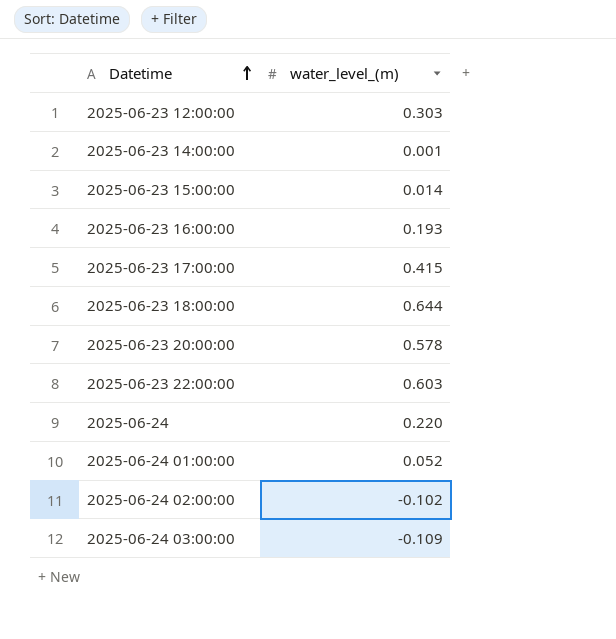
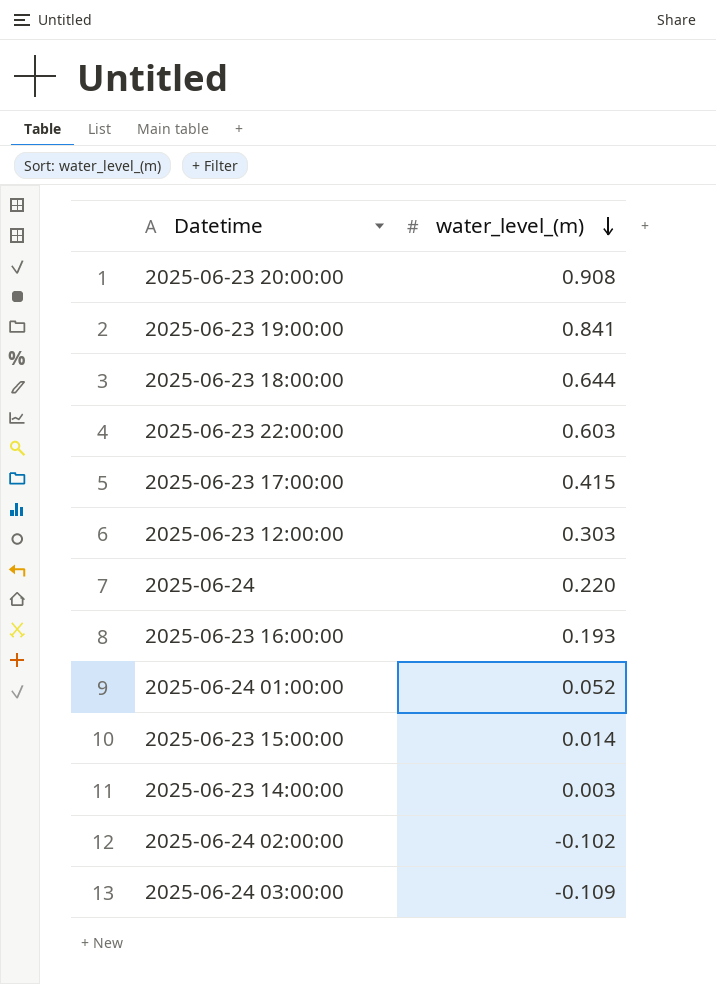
row order: Datetime ascending -> water_level_(m) descending
2025-06-23 20:00:00 | water_level_(m): 0.578 -> 0.908
row 2025-06-23 19:00:00: none -> 0.841
2025-06-23 14:00:00 | water_level_(m): 0.001 -> 0.003

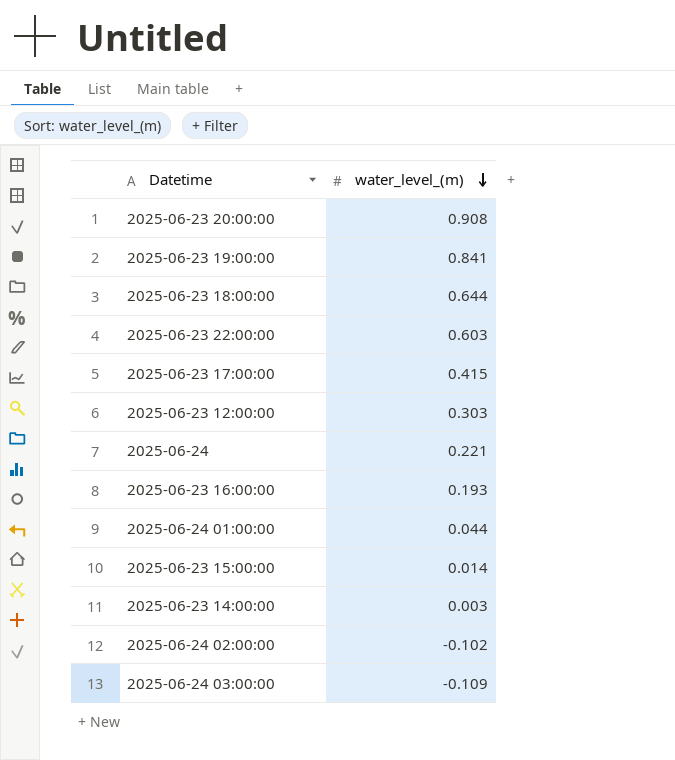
2025-06-24 | water_level_(m): 0.220 -> 0.221
2025-06-24 01:00:00 | water_level_(m): 0.052 -> 0.044

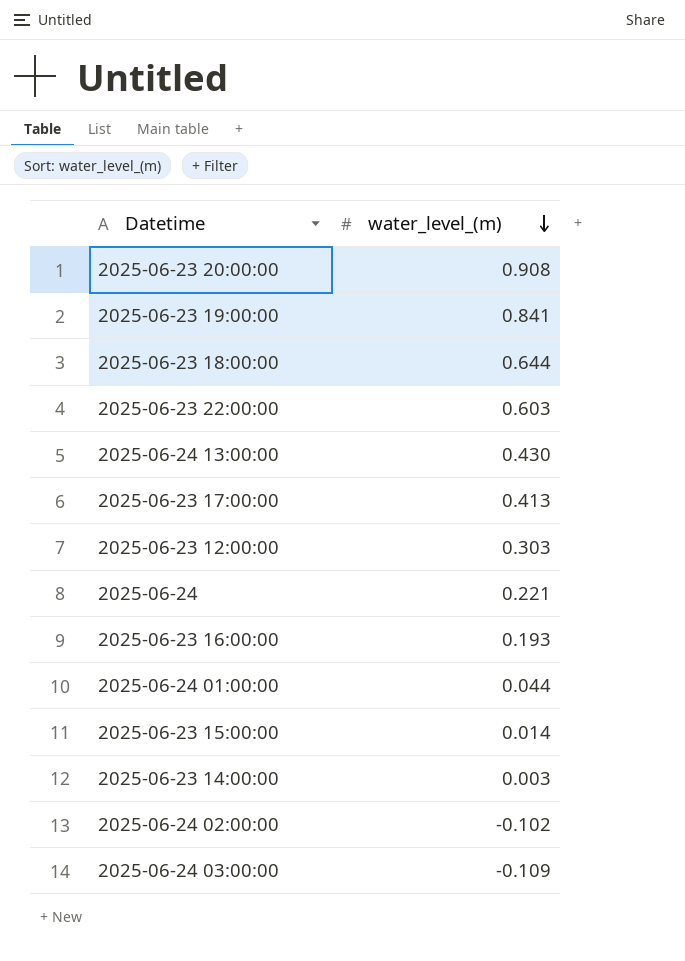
row 2025-06-24 13:00:00: none -> 0.430
2025-06-23 17:00:00 | water_level_(m): 0.415 -> 0.413

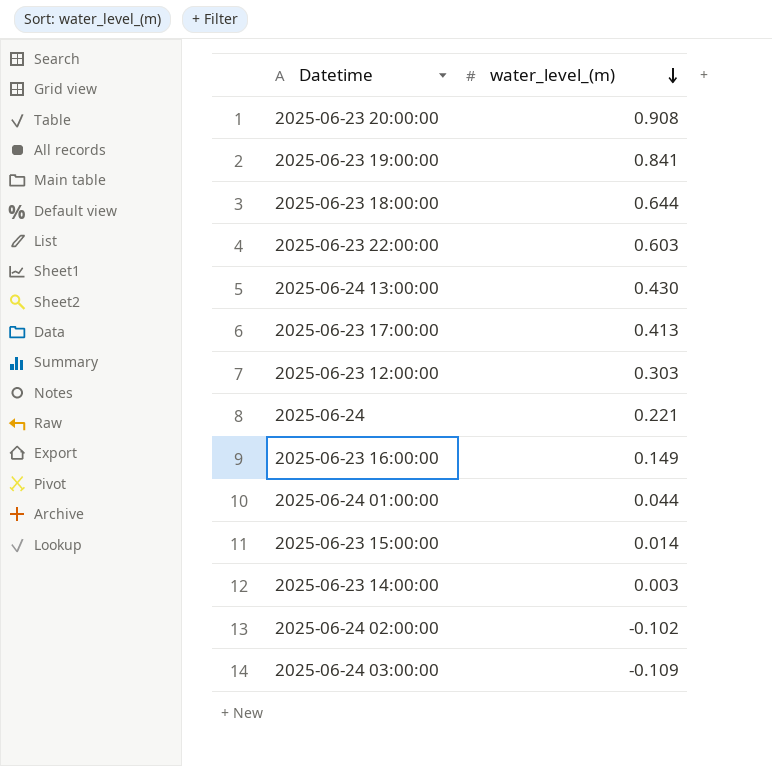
2025-06-23 16:00:00 | water_level_(m): 0.193 -> 0.149

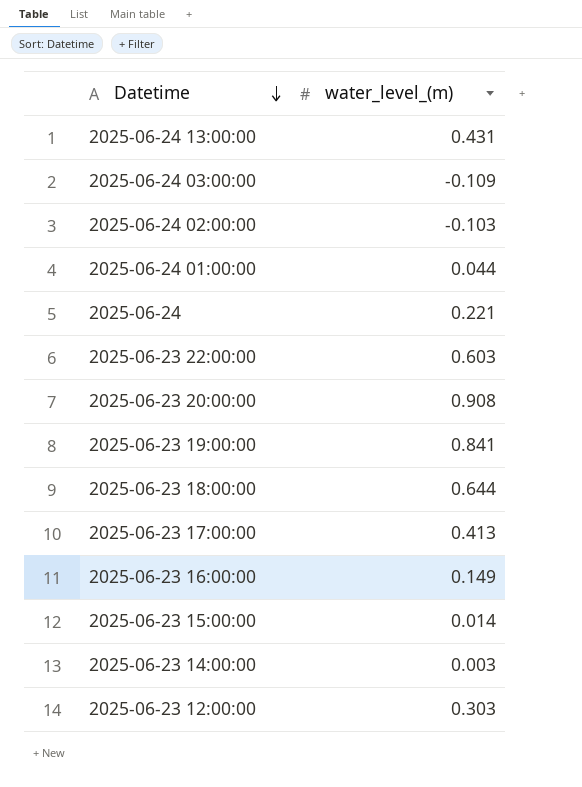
row order: water_level_(m) descending -> Datetime descending
2025-06-24 13:00:00 | water_level_(m): 0.430 -> 0.431
2025-06-24 02:00:00 | water_level_(m): -0.102 -> -0.103

